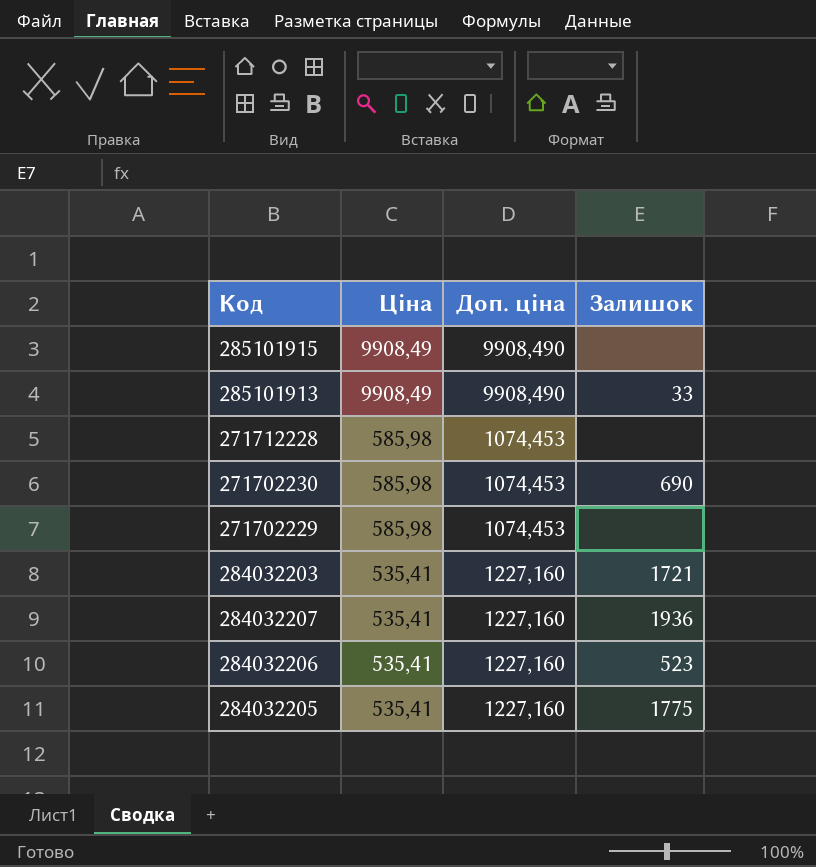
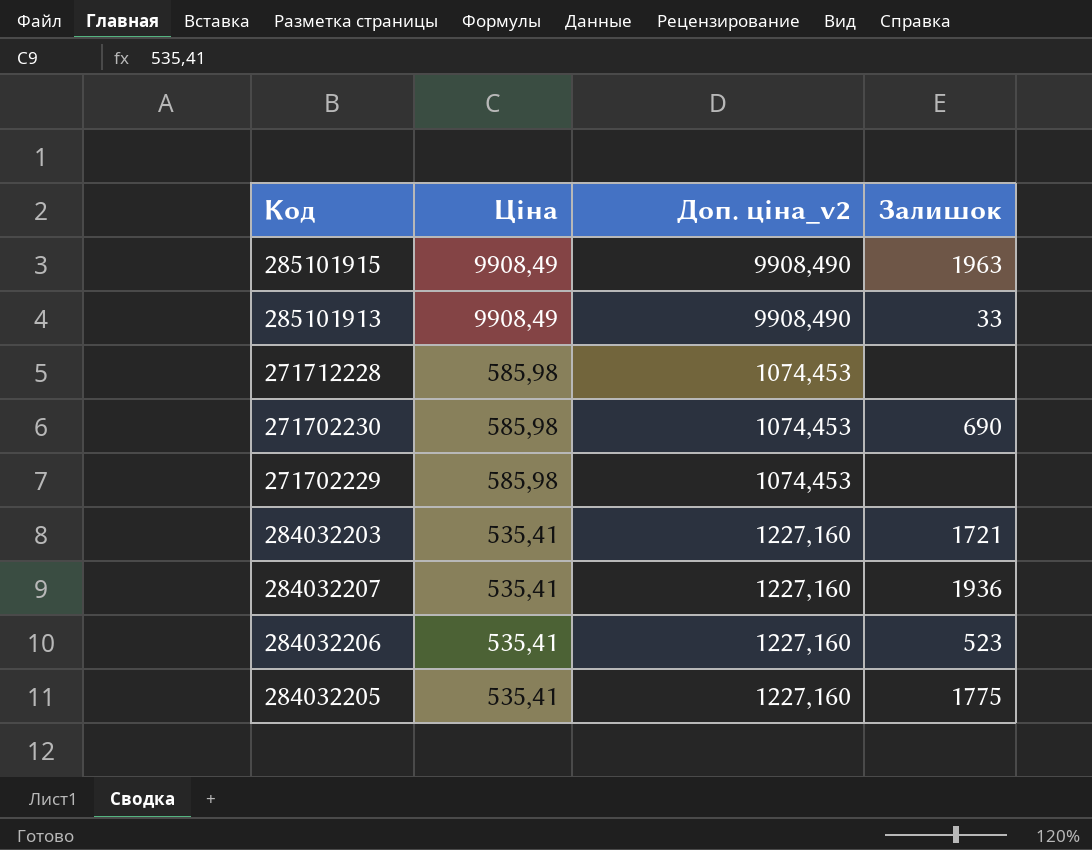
column name: Доп. ціна -> Доп. ціна_v2
285101915 | Залишок: none -> 1963

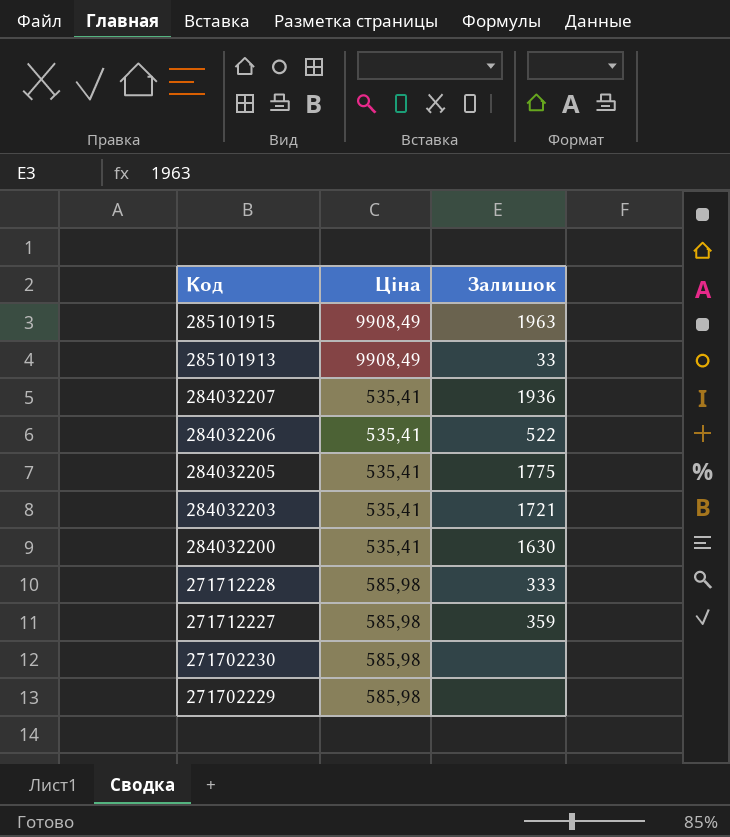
row order: Ціна descending -> Код descending
column Доп. ціна_v2 | position: 3 -> none
284032206 | Залишок: 523 -> 522
row 284032200: none -> 535,41 | 1630
271712228 | Залишок: none -> 333
row 271712227: none -> 585,98 | 359
271702230 | Залишок: 690 -> none

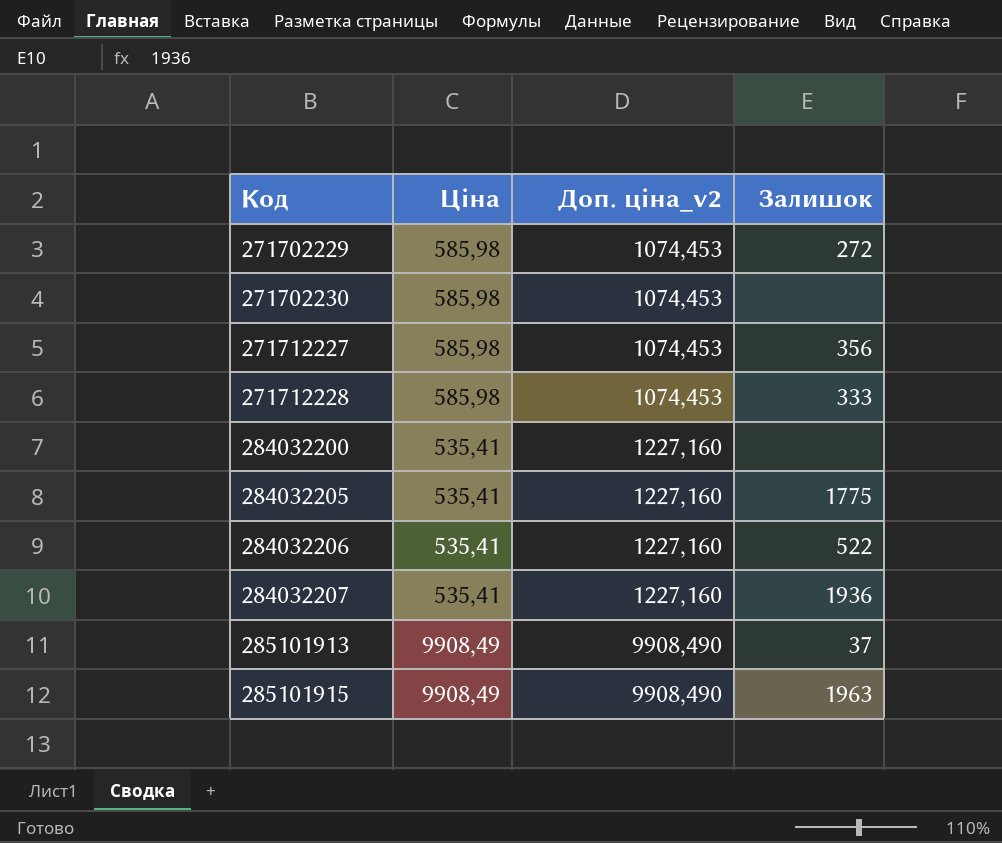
row order: Код descending -> Код ascending
column Доп. ціна_v2 | position: none -> 3
row 284032203: 535,41 | 1721 -> none
271702229 | Залишок: none -> 272
271712227 | Залишок: 359 -> 356
284032200 | Залишок: 1630 -> none
285101913 | Залишок: 33 -> 37

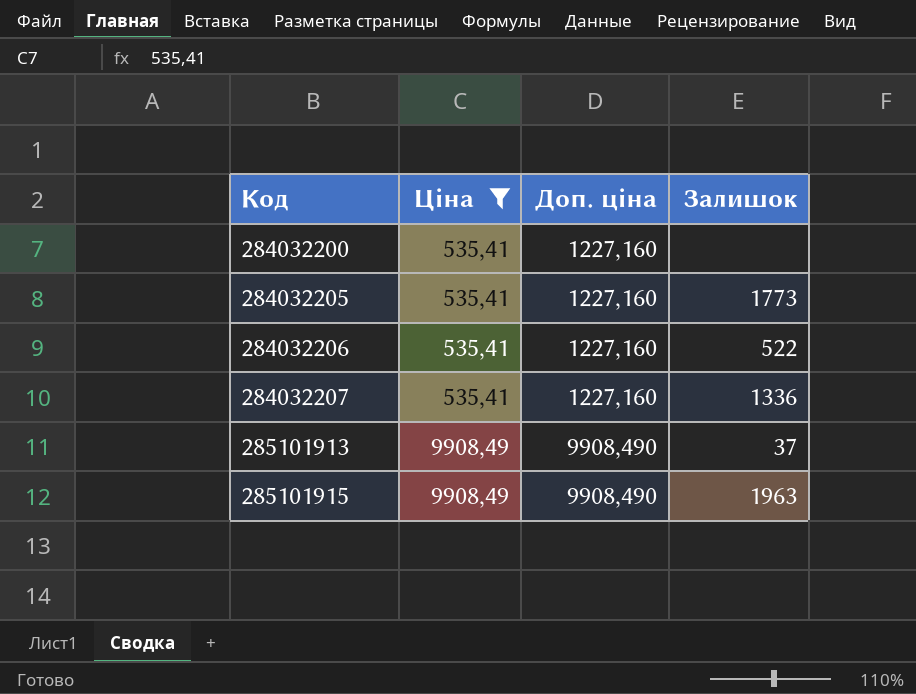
filter: none -> Ціна != 585,98
column name: Доп. ціна_v2 -> Доп. ціна
284032205 | Залишок: 1775 -> 1773
284032207 | Залишок: 1936 -> 1336

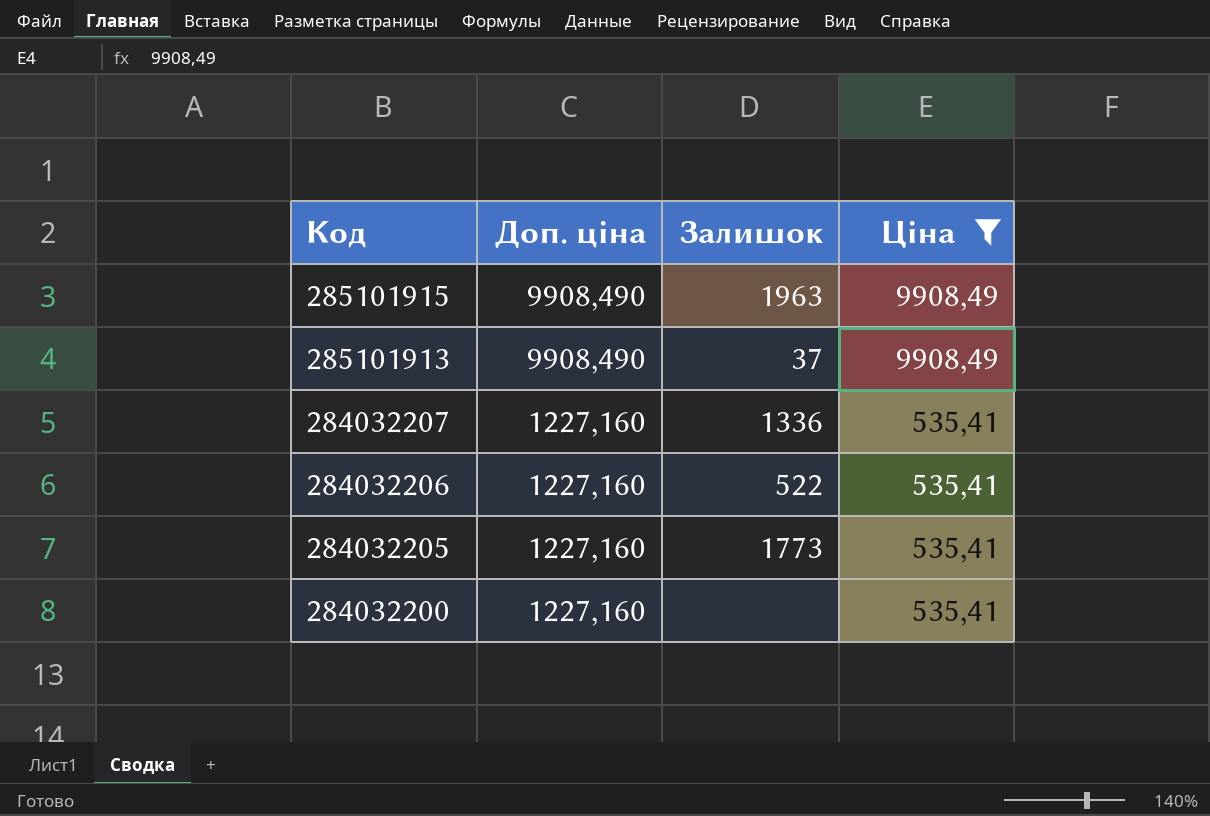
row order: Код ascending -> Код descending
column Ціна | position: 2 -> 4

